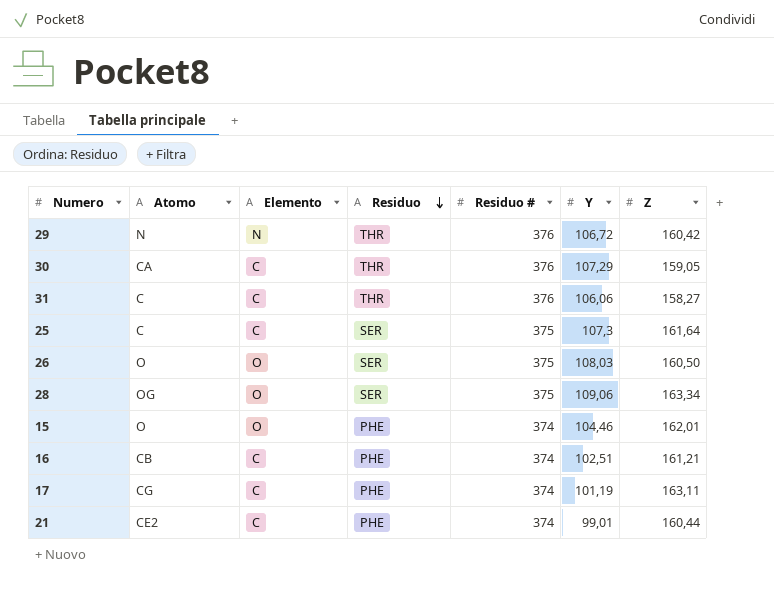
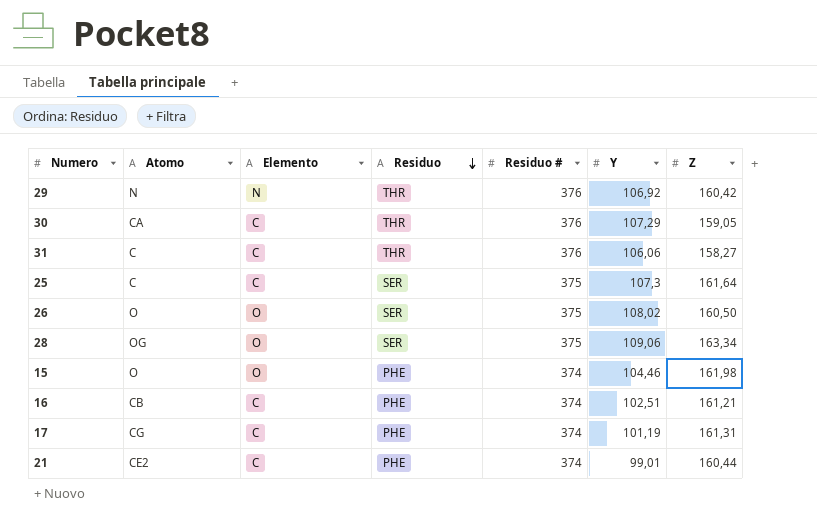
29 | Y: 106,72 -> 106,92
26 | Y: 108,03 -> 108,02
15 | Z: 162,01 -> 161,98
17 | Z: 163,11 -> 161,31

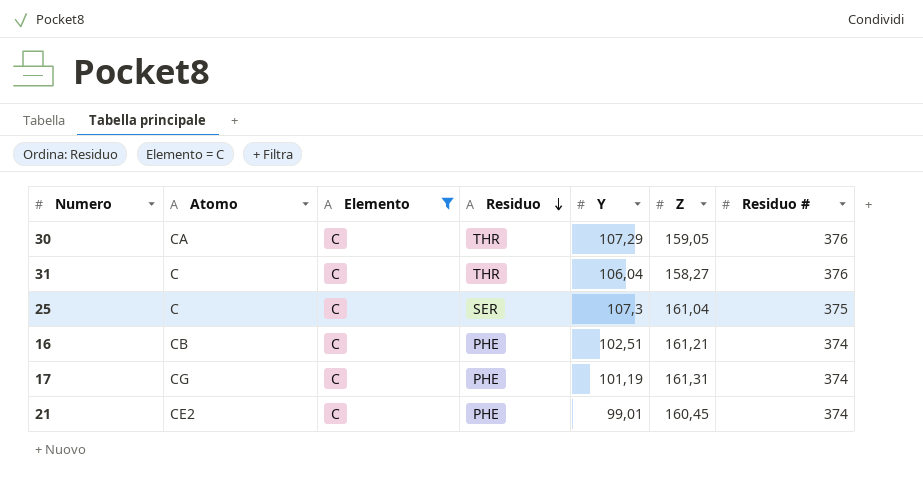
filter: none -> Elemento = C
column Residuo # | position: 5 -> 7
31 | Y: 106,06 -> 106,04
25 | Z: 161,64 -> 161,04
21 | Z: 160,44 -> 160,45

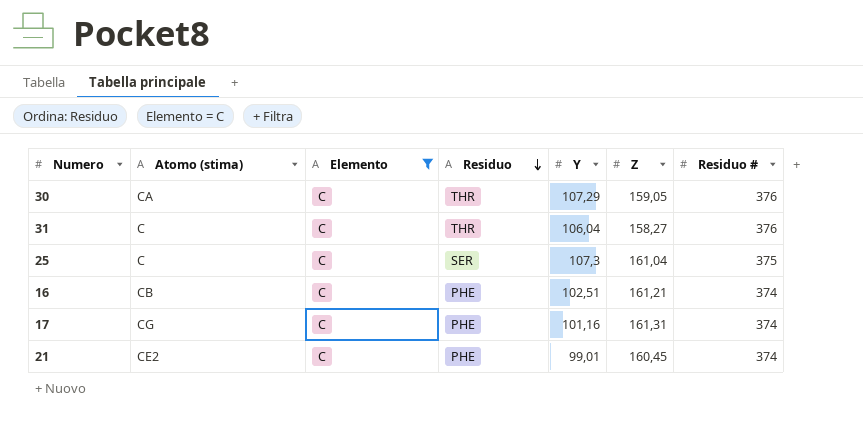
column name: Atomo -> Atomo (stima)
17 | Y: 101,19 -> 101,16

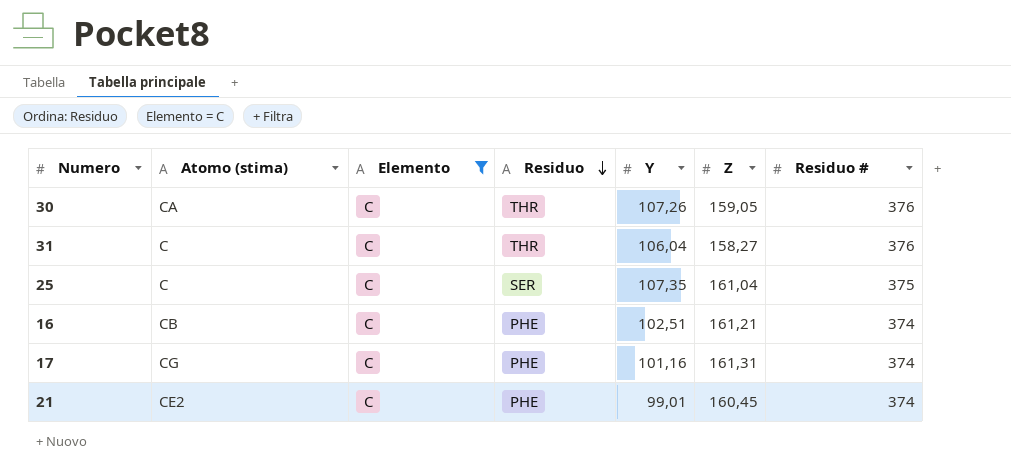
30 | Y: 107,29 -> 107,26
25 | Y: 107,3 -> 107,35

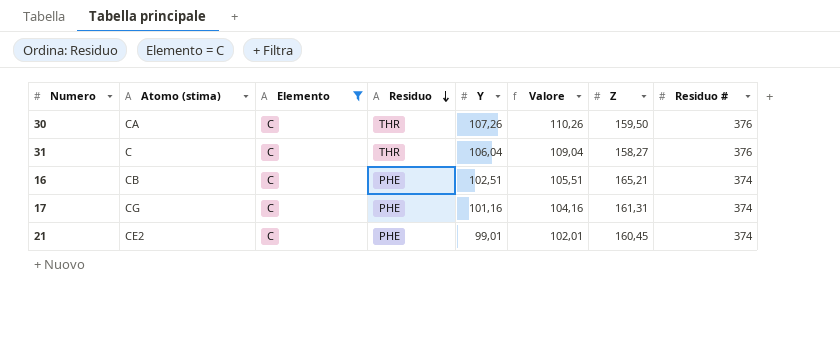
column Valore | formula: none -> [Y] + 3
row 25: C | C | SER | 107,35 | 161,04 | 375 -> none
30 | Z: 159,05 -> 159,50
16 | Z: 161,21 -> 165,21

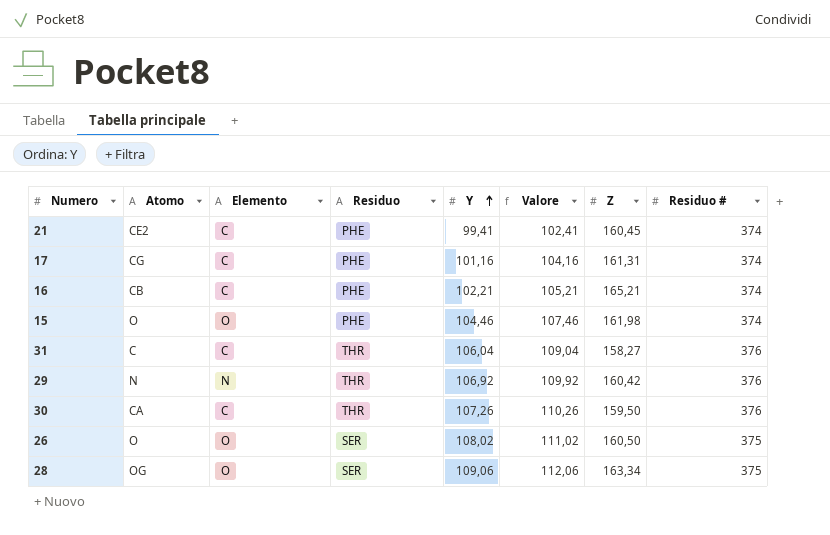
filter: Elemento = C -> none
row order: Residuo descending -> Y ascending
column name: Atomo (stima) -> Atomo
21 | Y: 99,01 -> 99,41
21 | Valore: 102,01 -> 102,41
16 | Y: 102,51 -> 102,21
16 | Valore: 105,51 -> 105,21

